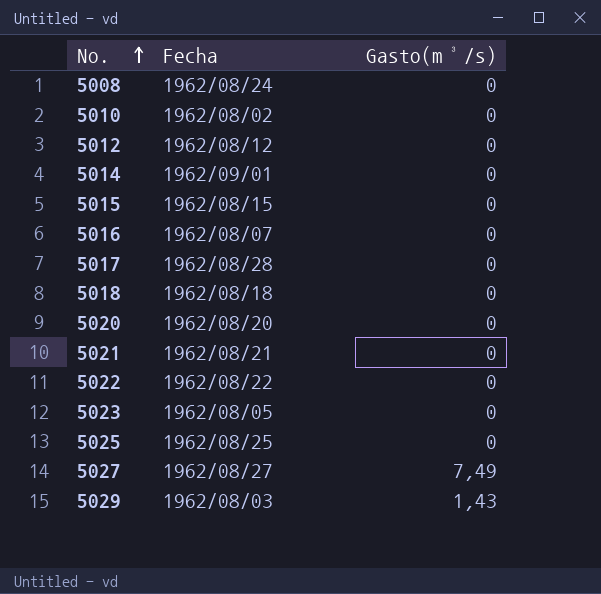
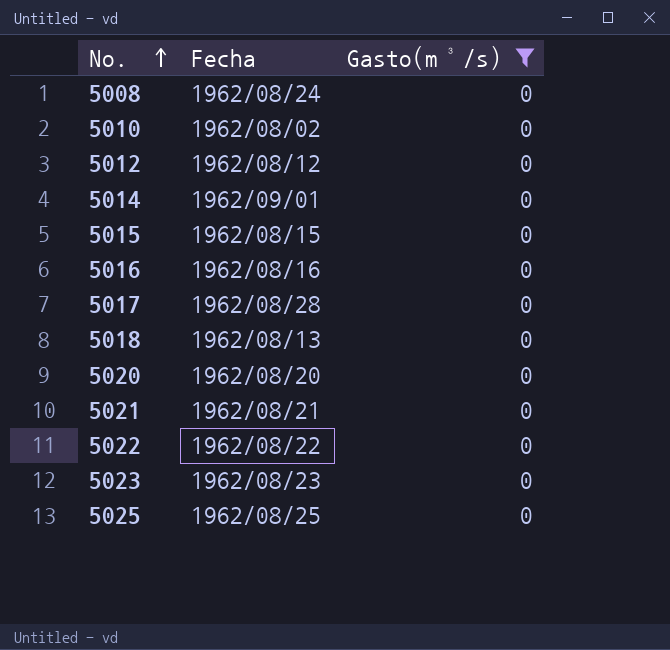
filter: none -> Gasto(m³/s) = 0
5016 | Fecha: 1962/08/07 -> 1962/08/16
5018 | Fecha: 1962/08/18 -> 1962/08/13
5023 | Fecha: 1962/08/05 -> 1962/08/23

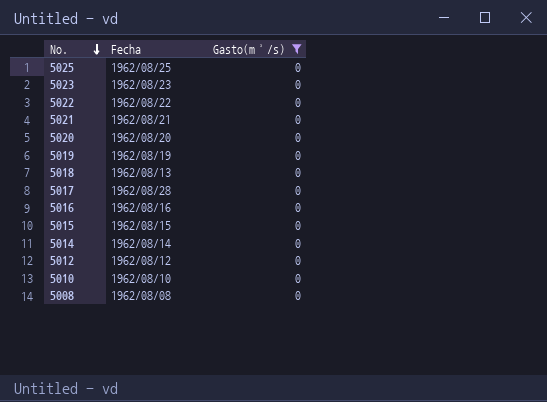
row order: No. ascending -> No. descending
row 5019: none -> 1962/08/19 | 0
5014 | Fecha: 1962/09/01 -> 1962/08/14
5010 | Fecha: 1962/08/02 -> 1962/08/10
5008 | Fecha: 1962/08/24 -> 1962/08/08

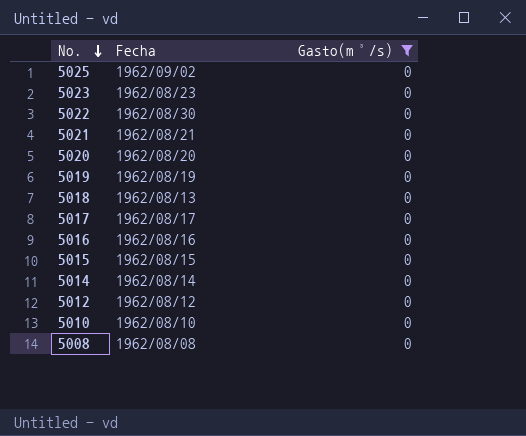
5025 | Fecha: 1962/08/25 -> 1962/09/02
5022 | Fecha: 1962/08/22 -> 1962/08/30
5017 | Fecha: 1962/08/28 -> 1962/08/17

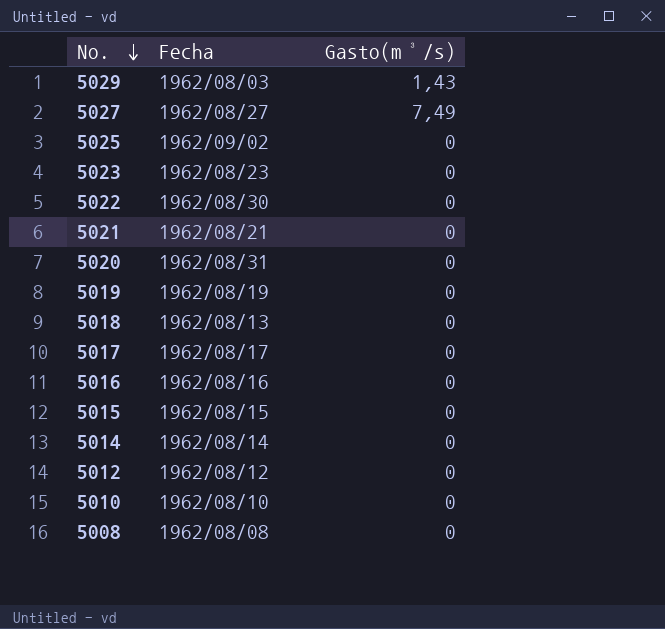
filter: Gasto(m³/s) = 0 -> none
5020 | Fecha: 1962/08/20 -> 1962/08/31

